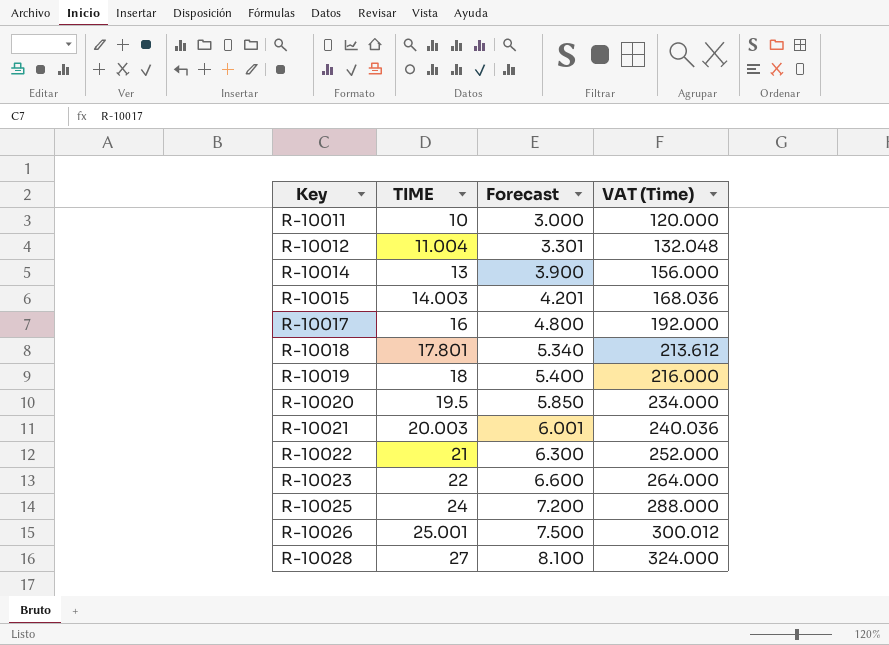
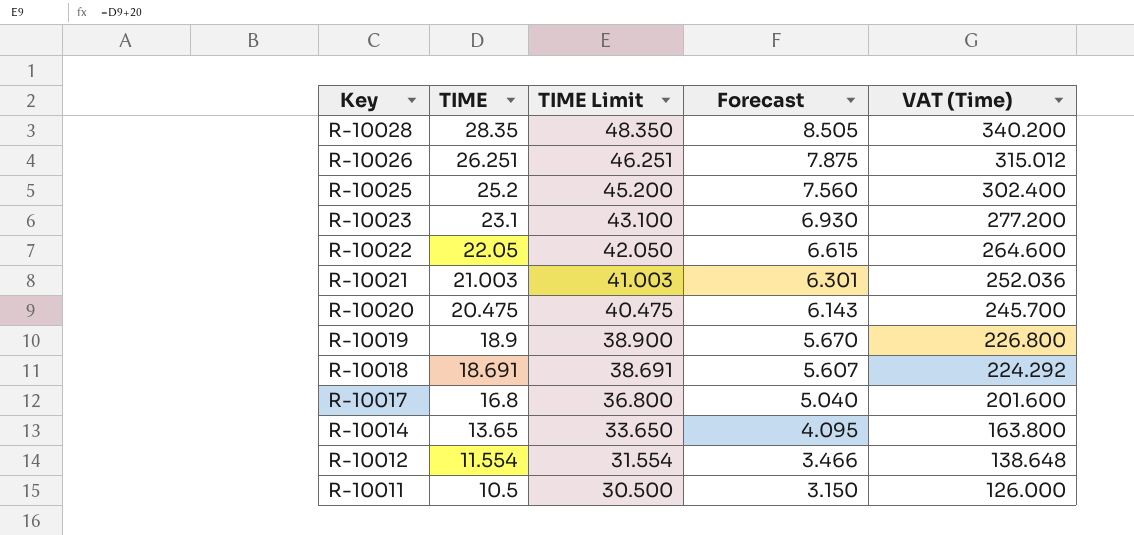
row order: Key ascending -> Key descending
column TIME Limit | formula: none -> [TIME] + 20
row R-10015: 14.003 | 4.201 | 168.036 -> none
R-10028 | TIME: 27 -> 28.35
R-10028 | Forecast: 8.100 -> 8.505
R-10028 | VAT (Time): 324.000 -> 340.200
R-10026 | TIME: 25.001 -> 26.251
R-10026 | Forecast: 7.500 -> 7.875
R-10026 | VAT (Time): 300.012 -> 315.012
R-10025 | TIME: 24 -> 25.2
R-10025 | Forecast: 7.200 -> 7.560
R-10025 | VAT (Time): 288.000 -> 302.400
R-10023 | TIME: 22 -> 23.1
R-10023 | Forecast: 6.600 -> 6.930
R-10023 | VAT (Time): 264.000 -> 277.200
R-10022 | TIME: 21 -> 22.05
R-10022 | Forecast: 6.300 -> 6.615
R-10022 | VAT (Time): 252.000 -> 264.600
R-10021 | TIME: 20.003 -> 21.003
R-10021 | Forecast: 6.001 -> 6.301
R-10021 | VAT (Time): 240.036 -> 252.036
R-10020 | TIME: 19.5 -> 20.475
R-10020 | Forecast: 5.850 -> 6.143
R-10020 | VAT (Time): 234.000 -> 245.700
R-10019 | TIME: 18 -> 18.9
R-10019 | Forecast: 5.400 -> 5.670
R-10019 | VAT (Time): 216.000 -> 226.800
R-10018 | TIME: 17.801 -> 18.691
R-10018 | Forecast: 5.340 -> 5.607
R-10018 | VAT (Time): 213.612 -> 224.292
R-10017 | TIME: 16 -> 16.8
R-10017 | Forecast: 4.800 -> 5.040
R-10017 | VAT (Time): 192.000 -> 201.600
R-10014 | TIME: 13 -> 13.65
R-10014 | Forecast: 3.900 -> 4.095
R-10014 | VAT (Time): 156.000 -> 163.800
R-10012 | TIME: 11.004 -> 11.554
R-10012 | Forecast: 3.301 -> 3.466
R-10012 | VAT (Time): 132.048 -> 138.648
R-10011 | TIME: 10 -> 10.5
R-10011 | Forecast: 3.000 -> 3.150
R-10011 | VAT (Time): 120.000 -> 126.000

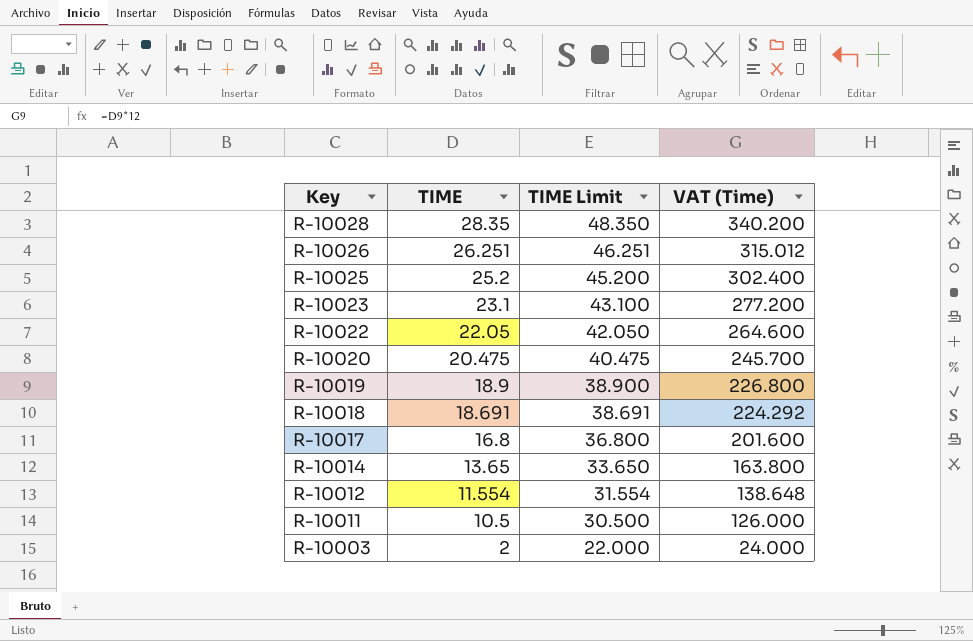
column Forecast | formula: [TIME] * 0.3 -> none
row R-10021: 21.003 | 41.003 | 6.301 | 252.036 -> none
row R-10003: none -> 2 | 22.000 | 24.000

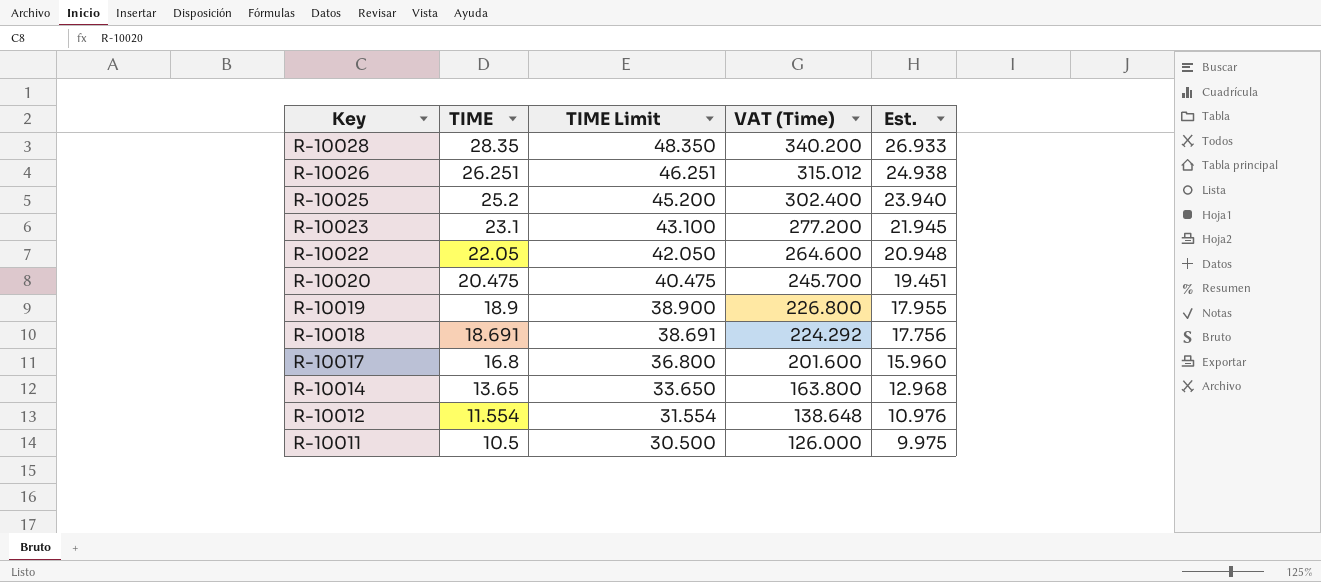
column Est. | formula: none -> [TIME] * 0.95
row R-10003: 2 | 22.000 | 24.000 -> none

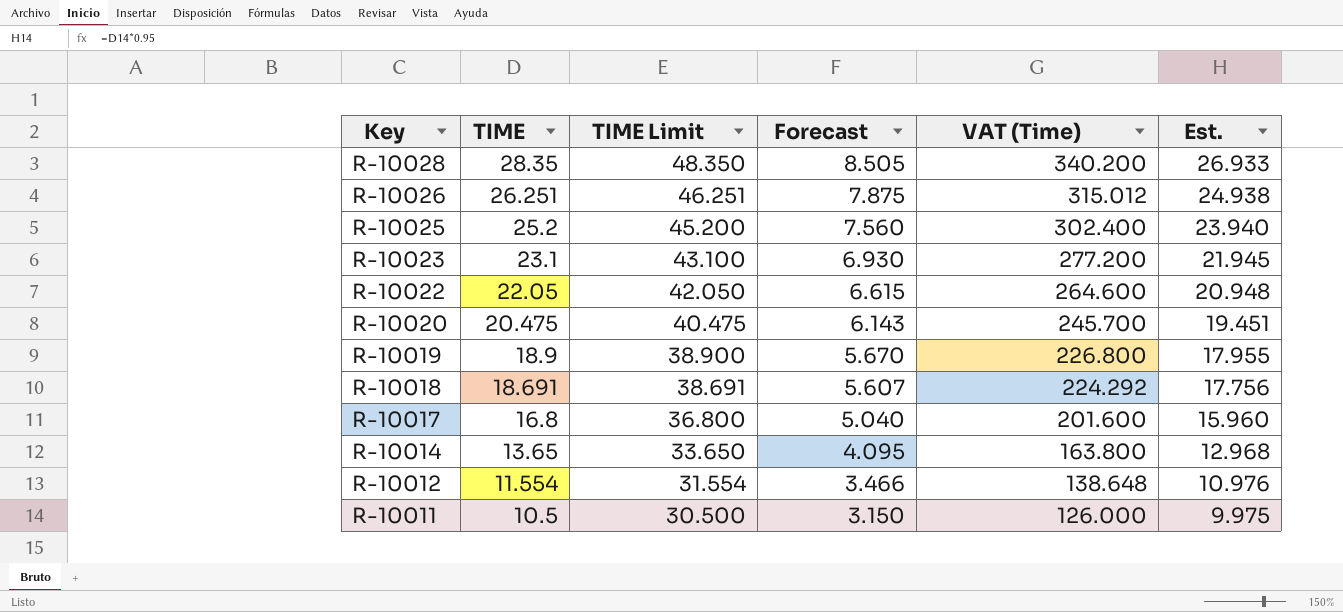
column Forecast | formula: none -> [TIME] * 0.3

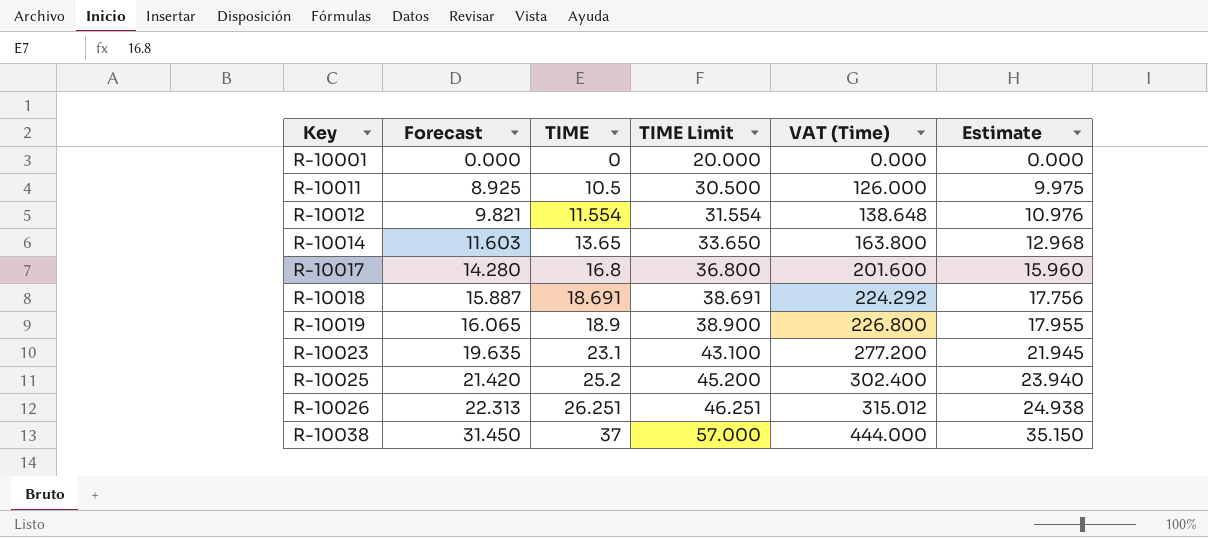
row order: Key descending -> Key ascending
column Forecast | formula: [TIME] * 0.3 -> [TIME] * 0.85
column Forecast | position: 4 -> 2
column name: Est. -> Estimate
row R-10028: 28.35 | 48.350 | 8.505 | 340.200 | 26.933 -> none
row R-10022: 22.05 | 42.050 | 6.615 | 264.600 | 20.948 -> none
row R-10020: 20.475 | 40.475 | 6.143 | 245.700 | 19.451 -> none
row R-10001: none -> 0.000 | 0 | 20.000 | 0.000 | 0.000
row R-10038: none -> 31.450 | 37 | 57.000 | 444.000 | 35.150

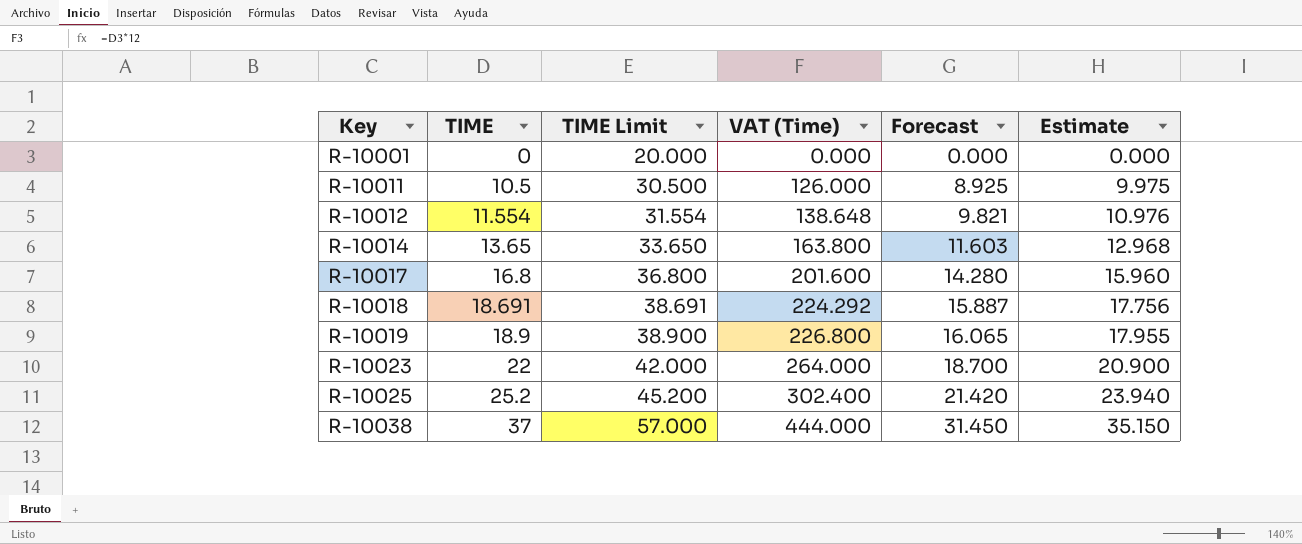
column Forecast | position: 2 -> 5
row R-10026: 22.313 | 26.251 | 46.251 | 315.012 | 24.938 -> none
R-10023 | TIME: 23.1 -> 22
R-10023 | TIME Limit: 43.100 -> 42.000
R-10023 | VAT (Time): 277.200 -> 264.000
R-10023 | Forecast: 19.635 -> 18.700
R-10023 | Estimate: 21.945 -> 20.900

